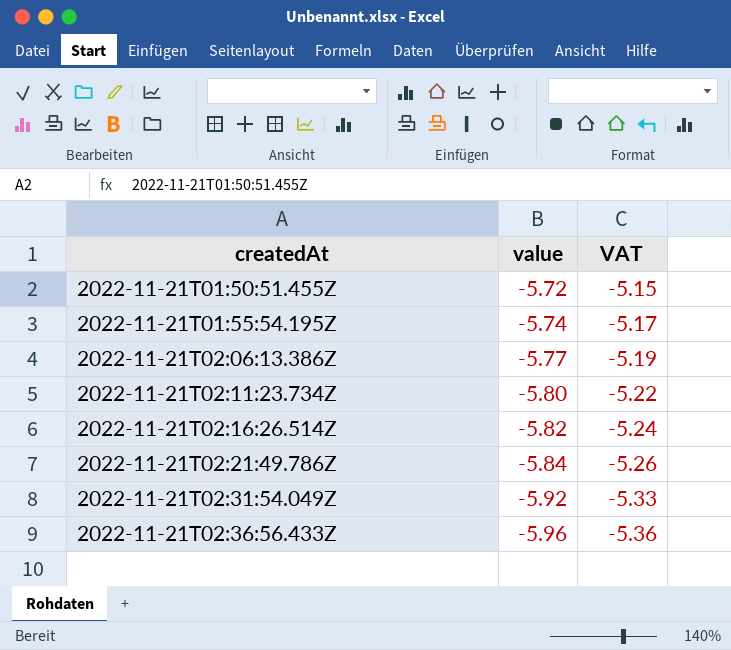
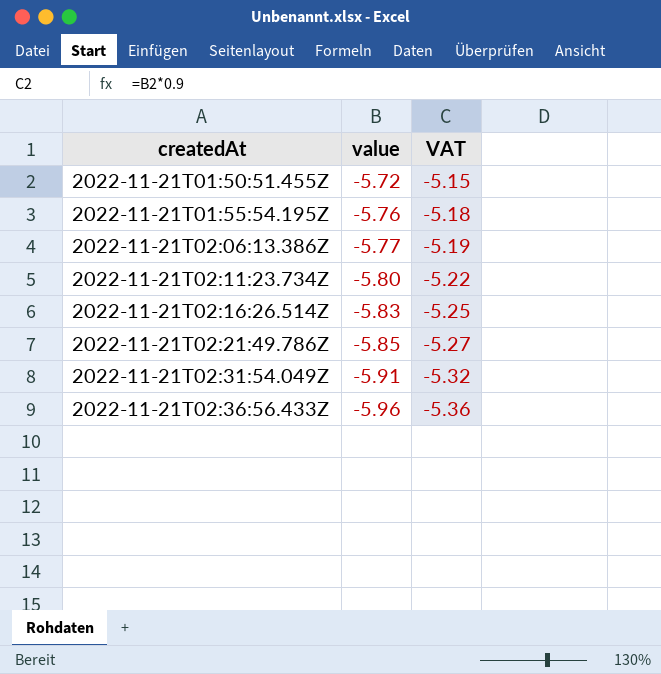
2022-11-21T01:55:54.195Z | value: -5.74 -> -5.76
2022-11-21T01:55:54.195Z | VAT: -5.17 -> -5.18
2022-11-21T02:16:26.514Z | value: -5.82 -> -5.83
2022-11-21T02:16:26.514Z | VAT: -5.24 -> -5.25
2022-11-21T02:21:49.786Z | value: -5.84 -> -5.85
2022-11-21T02:21:49.786Z | VAT: -5.26 -> -5.27
2022-11-21T02:31:54.049Z | value: -5.92 -> -5.91
2022-11-21T02:31:54.049Z | VAT: -5.33 -> -5.32

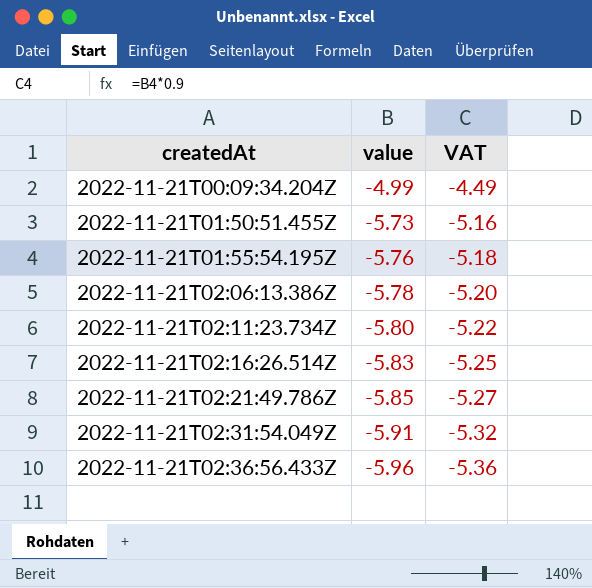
row 2022-11-21T00:09:34.204Z: none -> -4.99 | -4.49
2022-11-21T01:50:51.455Z | value: -5.72 -> -5.73
2022-11-21T01:50:51.455Z | VAT: -5.15 -> -5.16
2022-11-21T02:06:13.386Z | value: -5.77 -> -5.78
2022-11-21T02:06:13.386Z | VAT: -5.19 -> -5.20

